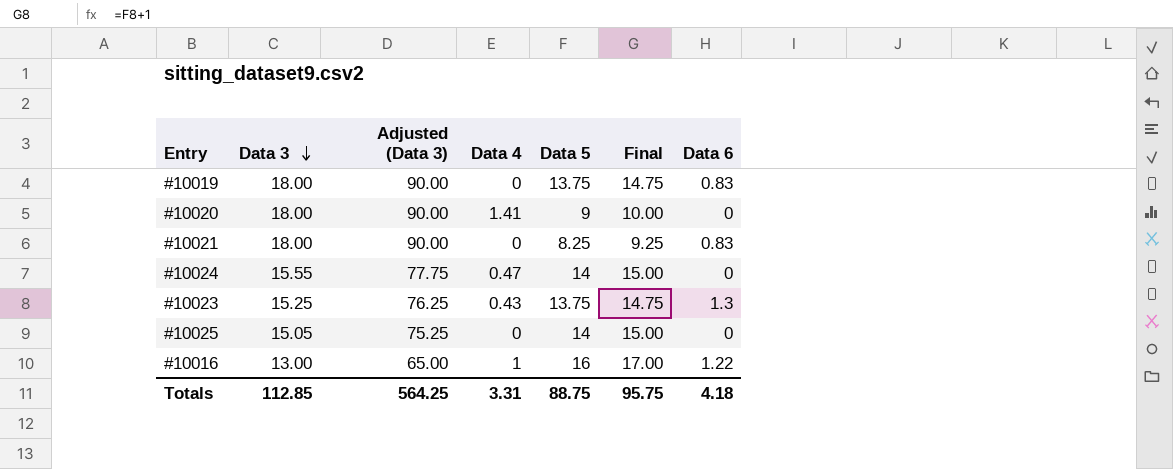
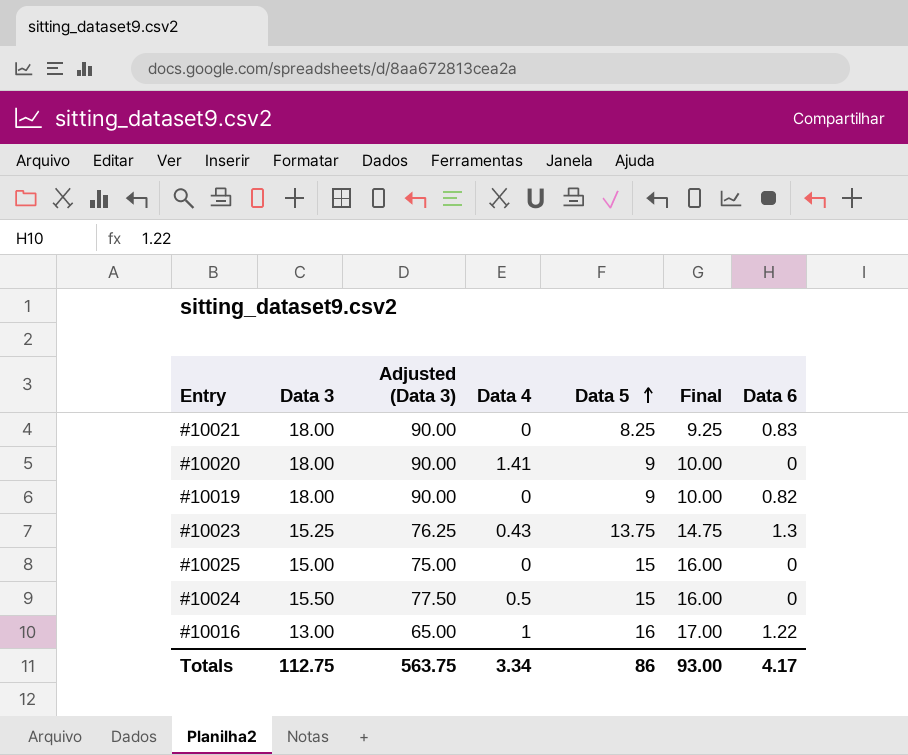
row order: Data 3 descending -> Data 5 ascending
#10019 | Data 5: 13.75 -> 9
#10019 | Final: 14.75 -> 10.00
#10019 | Data 6: 0.83 -> 0.82
#10025 | Data 3: 15.05 -> 15.00
#10025 | Adjusted (Data 3): 75.25 -> 75.00
#10025 | Data 5: 14 -> 15
#10025 | Final: 15.00 -> 16.00
#10024 | Data 3: 15.55 -> 15.50
#10024 | Adjusted (Data 3): 77.75 -> 77.50
#10024 | Data 4: 0.47 -> 0.5
#10024 | Data 5: 14 -> 15
#10024 | Final: 15.00 -> 16.00
Totals | Data 3: 112.85 -> 112.75
Totals | Adjusted (Data 3): 564.25 -> 563.75
Totals | Data 4: 3.31 -> 3.34
Totals | Data 5: 88.75 -> 86
Totals | Final: 95.75 -> 93.00
Totals | Data 6: 4.18 -> 4.17

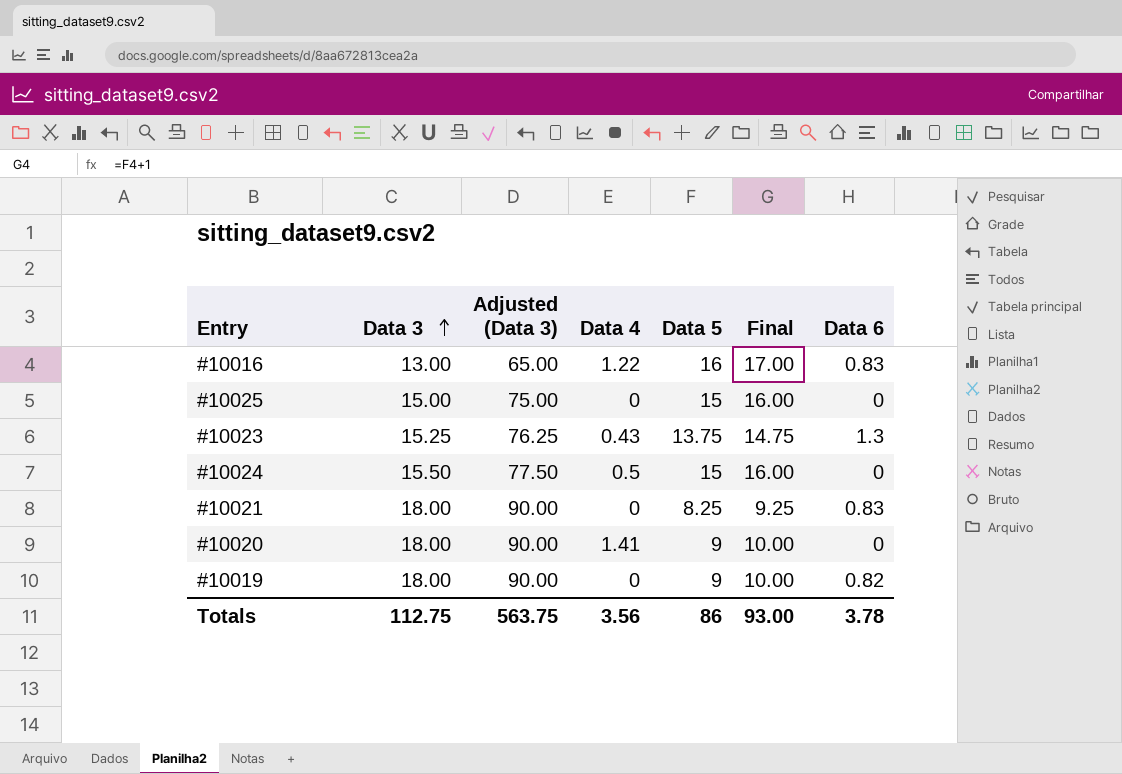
row order: Data 5 ascending -> Data 3 ascending
#10016 | Data 4: 1 -> 1.22
#10016 | Data 6: 1.22 -> 0.83
Totals | Data 4: 3.34 -> 3.56
Totals | Data 6: 4.17 -> 3.78

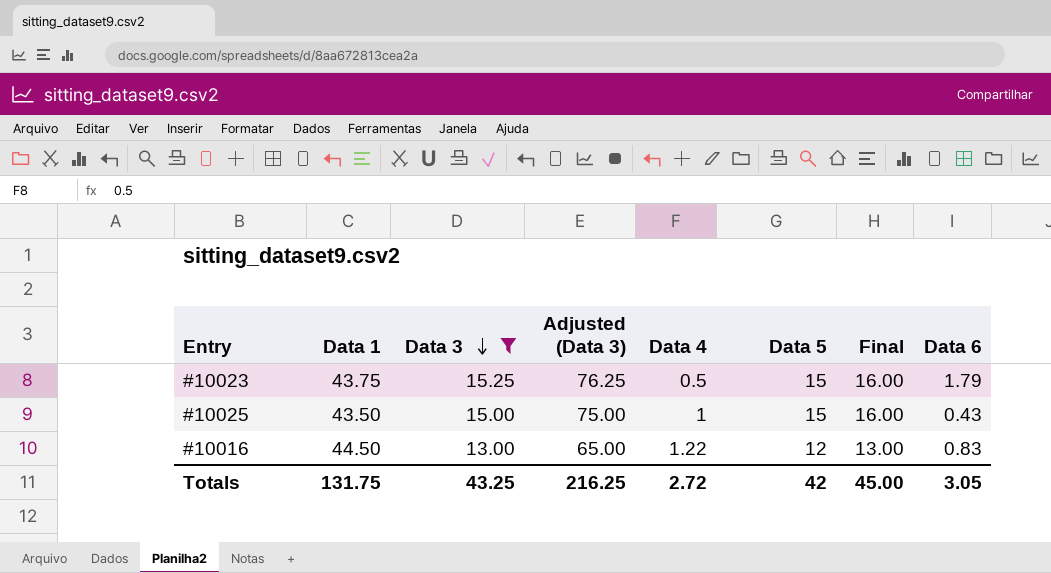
filter: none -> Data 3 <= 15.25
row order: Data 3 ascending -> Data 3 descending
column Data 1 | position: none -> 2
#10023 | Data 4: 0.43 -> 0.5
#10023 | Data 5: 13.75 -> 15
#10023 | Final: 14.75 -> 16.00
#10023 | Data 6: 1.3 -> 1.79
#10025 | Data 4: 0 -> 1
#10025 | Data 6: 0 -> 0.43
#10016 | Data 5: 16 -> 12
#10016 | Final: 17.00 -> 13.00
Totals | Data 3: 112.75 -> 43.25
Totals | Adjusted (Data 3): 563.75 -> 216.25
Totals | Data 4: 3.56 -> 2.72
Totals | Data 5: 86 -> 42
Totals | Final: 93.00 -> 45.00
Totals | Data 6: 3.78 -> 3.05

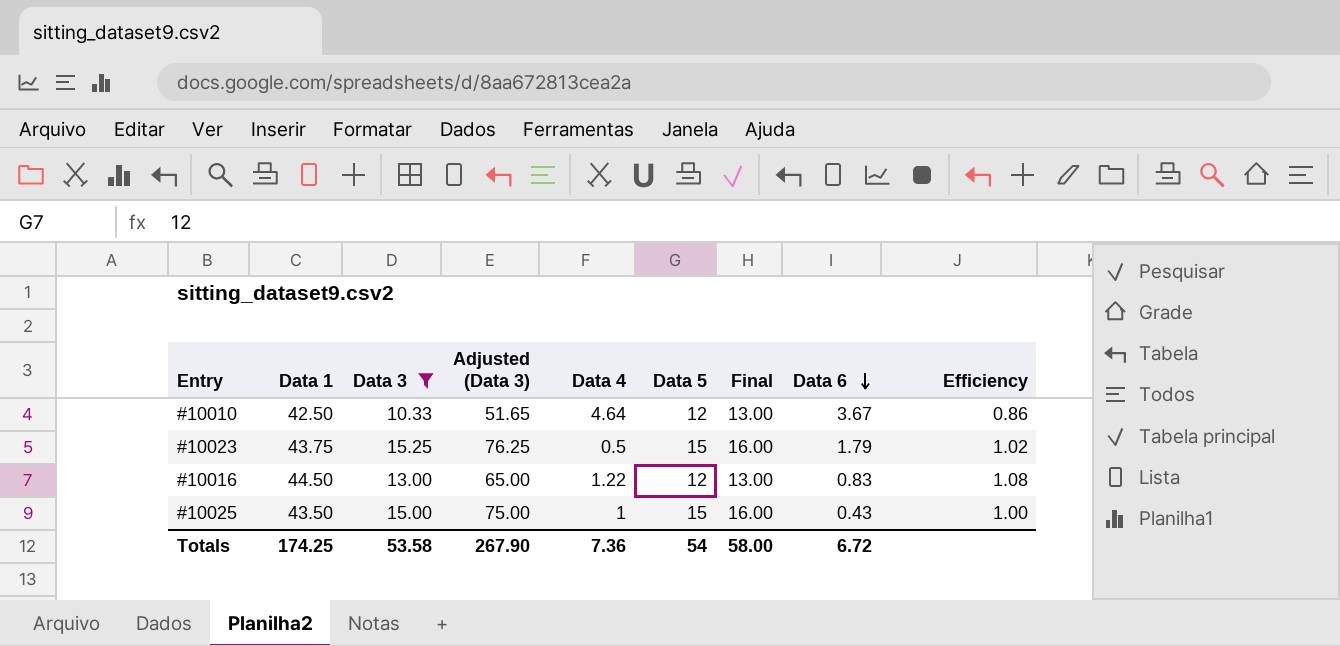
row order: Data 3 descending -> Data 6 descending
column Efficiency | formula: none -> [Data 3] / [Data 5]
row #10010: none -> 42.50 | 10.33 | 51.65 | 4.64 | 12 | 13.00 | 3.67 | 0.86
Totals | Data 1: 131.75 -> 174.25
Totals | Data 3: 43.25 -> 53.58
Totals | Adjusted (Data 3): 216.25 -> 267.90
Totals | Data 4: 2.72 -> 7.36
Totals | Data 5: 42 -> 54
Totals | Final: 45.00 -> 58.00
Totals | Data 6: 3.05 -> 6.72

